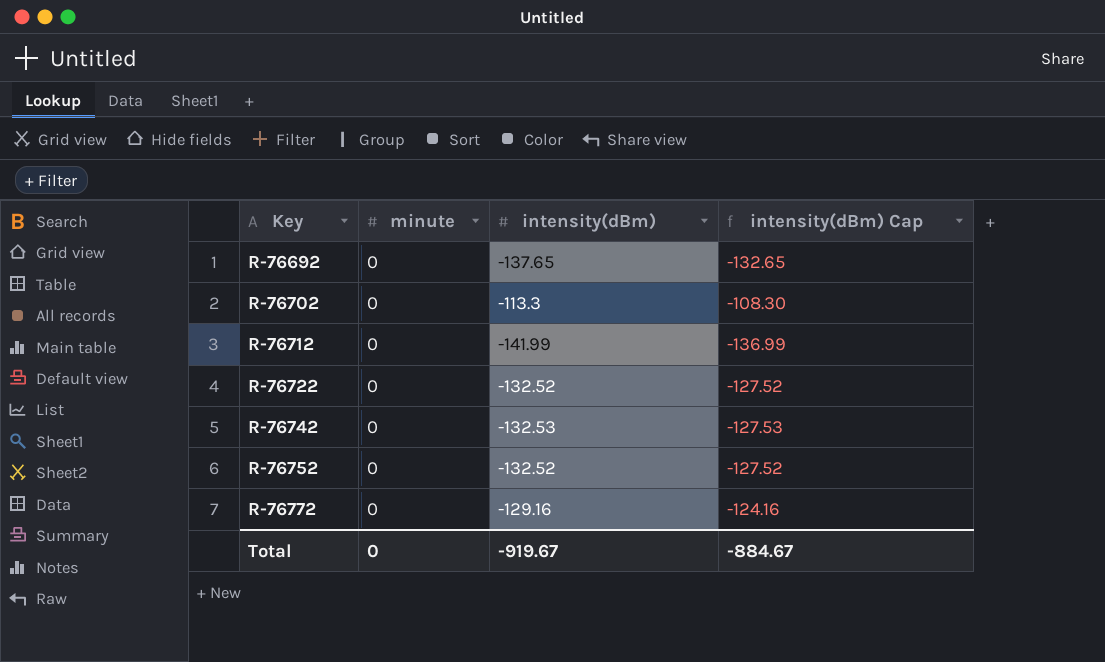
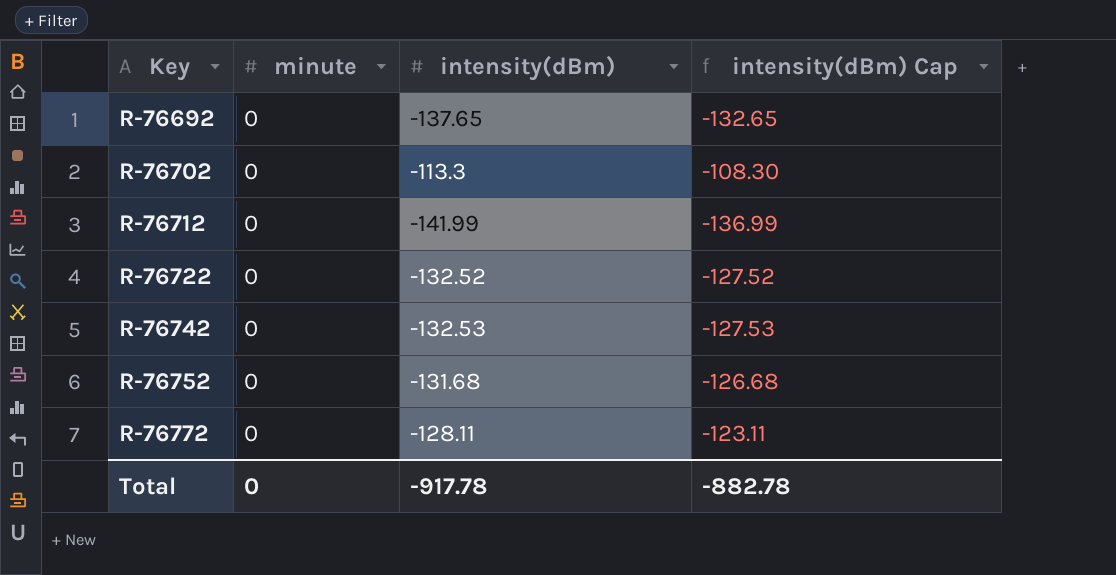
R-76752 | intensity(dBm): -132.52 -> -131.68
R-76752 | intensity(dBm) Cap: -127.52 -> -126.68
R-76772 | intensity(dBm): -129.16 -> -128.11
R-76772 | intensity(dBm) Cap: -124.16 -> -123.11
Total | intensity(dBm): -919.67 -> -917.78
Total | intensity(dBm) Cap: -884.67 -> -882.78

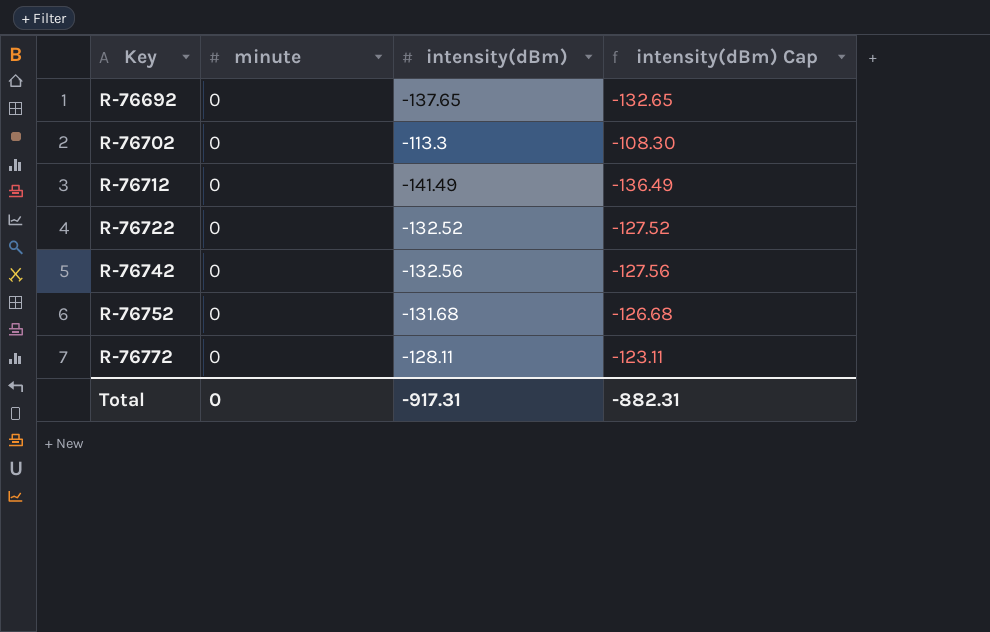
R-76712 | intensity(dBm): -141.99 -> -141.49
R-76712 | intensity(dBm) Cap: -136.99 -> -136.49
R-76742 | intensity(dBm): -132.53 -> -132.56
R-76742 | intensity(dBm) Cap: -127.53 -> -127.56
Total | intensity(dBm): -917.78 -> -917.31
Total | intensity(dBm) Cap: -882.78 -> -882.31

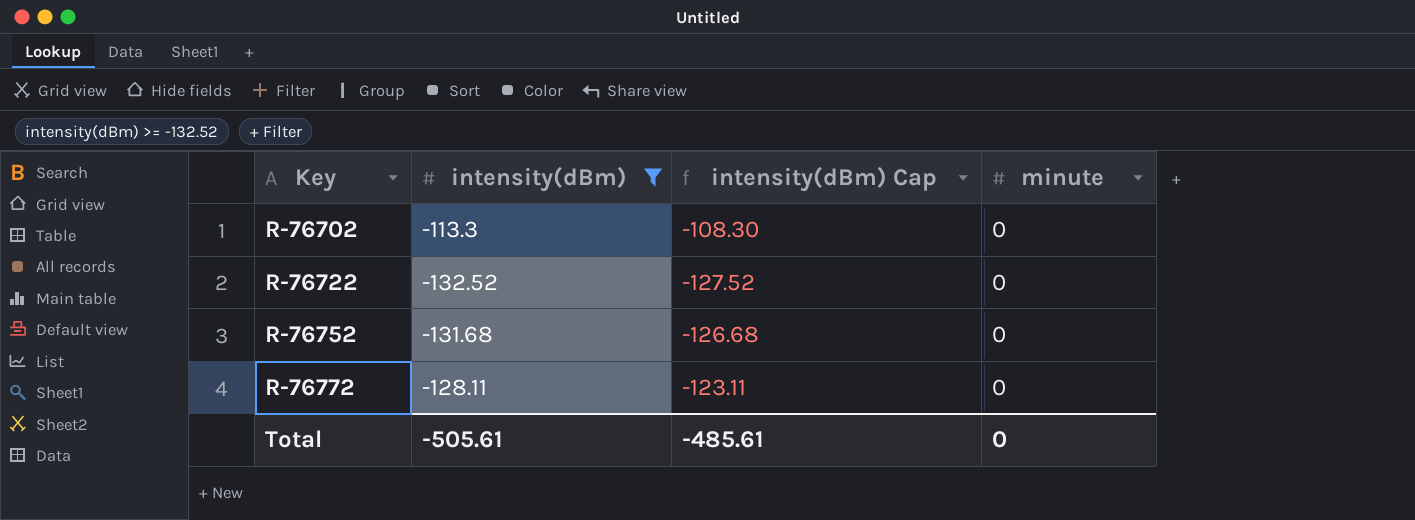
filter: none -> intensity(dBm) >= -132.52
column minute | position: 2 -> 4
Total | intensity(dBm): -917.31 -> -505.61
Total | intensity(dBm) Cap: -882.31 -> -485.61

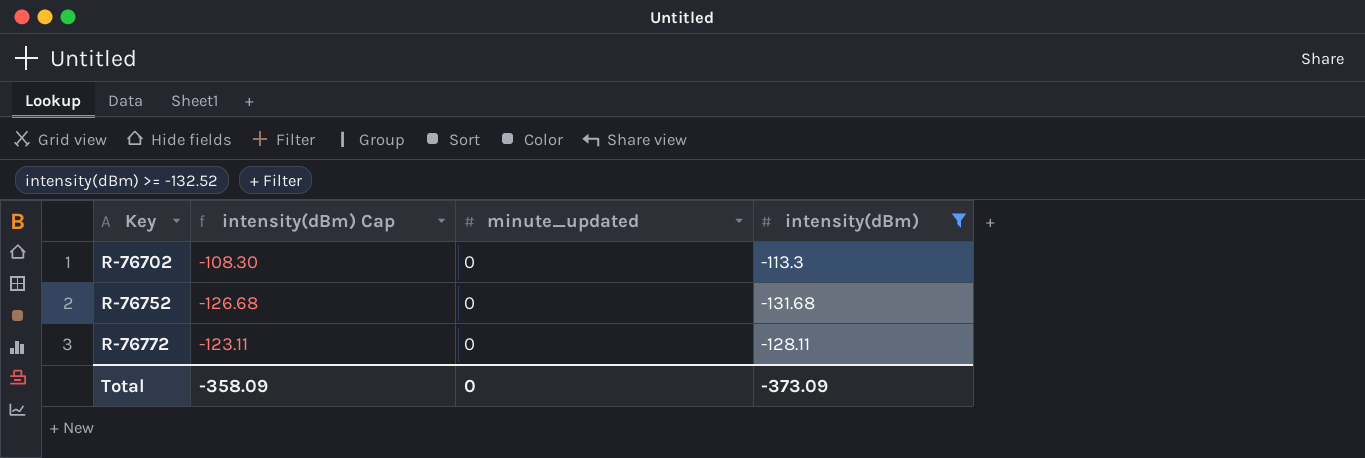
column name: minute -> minute_updated
column intensity(dBm) | position: 2 -> 4
row R-76722: -132.52 | -127.52 | 0 -> none
Total | intensity(dBm) Cap: -485.61 -> -358.09
Total | intensity(dBm): -505.61 -> -373.09

